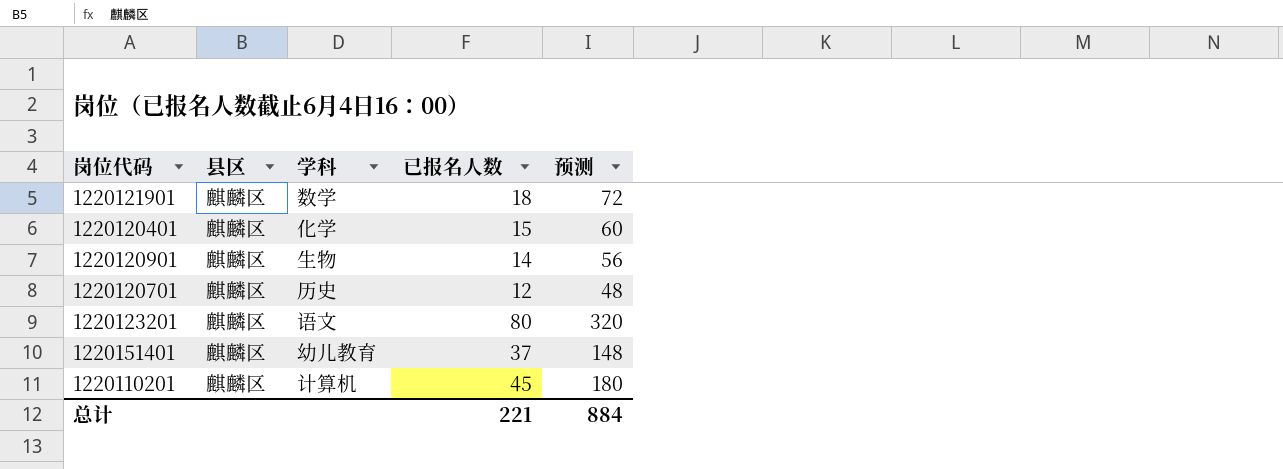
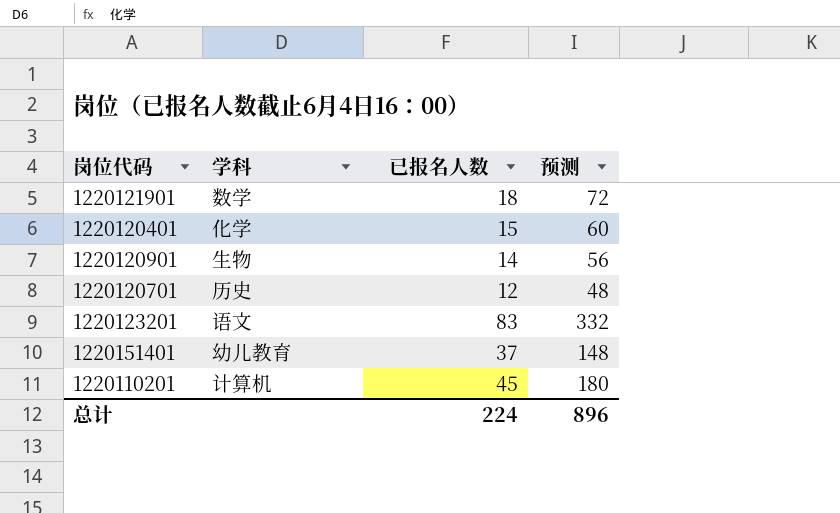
column 县区 | position: 2 -> none
1220123201 | 已报名人数: 80 -> 83
1220123201 | 预测: 320 -> 332
总计 | 已报名人数: 221 -> 224
总计 | 预测: 884 -> 896

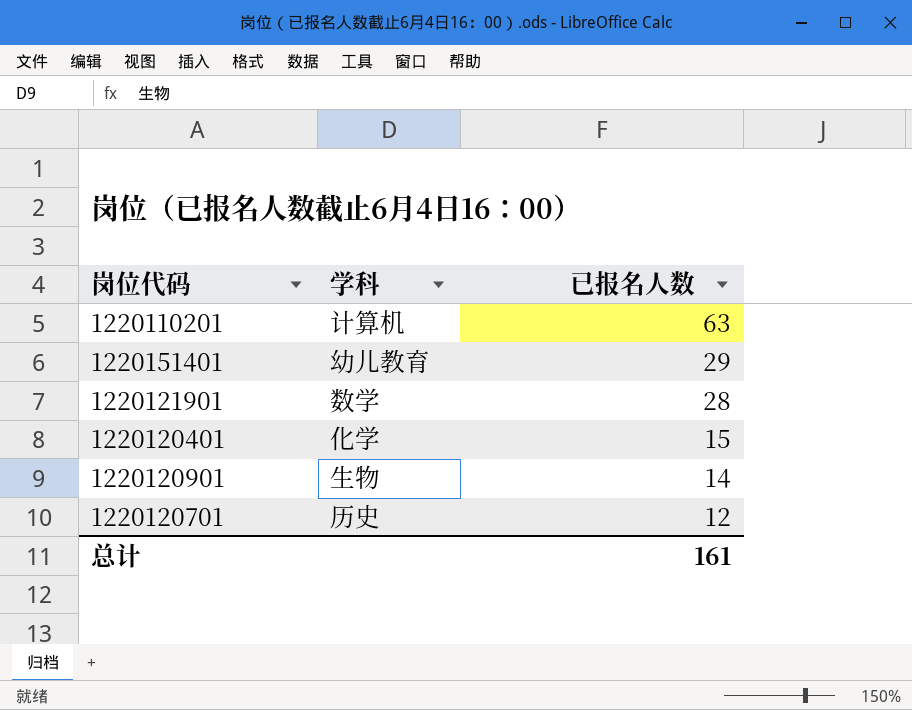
row order: none -> 已报名人数 descending
column 预测 | formula: [已报名人数] * 4 -> none
row 1220123201: 语文 | 83 | 332 -> none
1220110201 | 已报名人数: 45 -> 63
1220151401 | 已报名人数: 37 -> 29
1220121901 | 已报名人数: 18 -> 28
总计 | 已报名人数: 224 -> 161

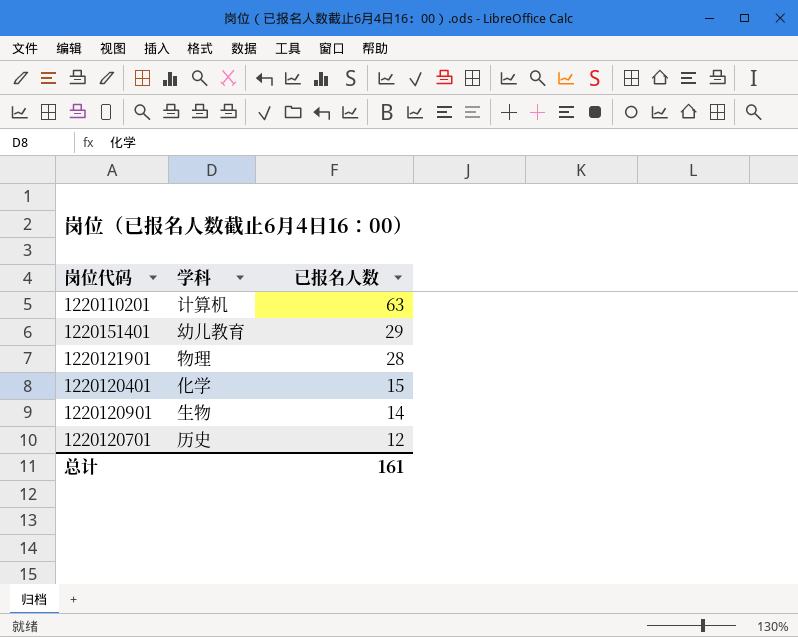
1220121901 | 学科: 数学 -> 物理

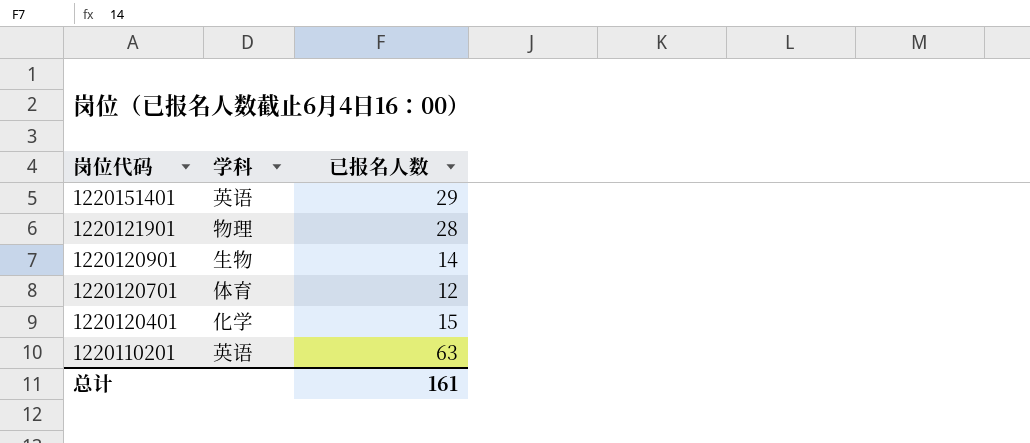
row order: 已报名人数 descending -> 岗位代码 descending
1220151401 | 学科: 幼儿教育 -> 英语
1220120701 | 学科: 历史 -> 体育
1220110201 | 学科: 计算机 -> 英语

